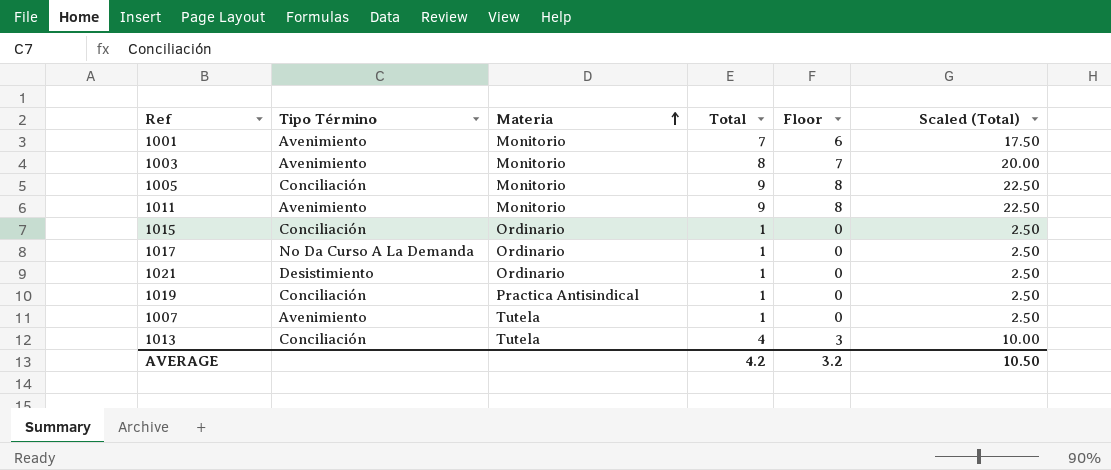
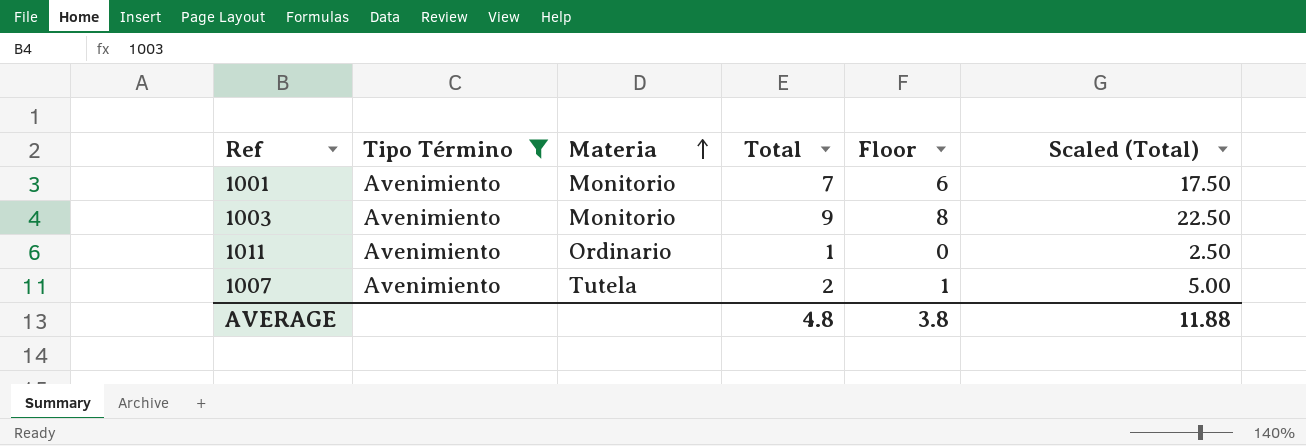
filter: none -> Tipo Término = Avenimiento
1003 | Total: 8 -> 9
1003 | Floor: 7 -> 8
1003 | Scaled (Total): 20.00 -> 22.50
1011 | Materia: Monitorio -> Ordinario
1011 | Total: 9 -> 1
1011 | Floor: 8 -> 0
1011 | Scaled (Total): 22.50 -> 2.50
1007 | Total: 1 -> 2
1007 | Floor: 0 -> 1
1007 | Scaled (Total): 2.50 -> 5.00
AVERAGE | Total: 4.2 -> 4.8
AVERAGE | Floor: 3.2 -> 3.8
AVERAGE | Scaled (Total): 10.50 -> 11.88

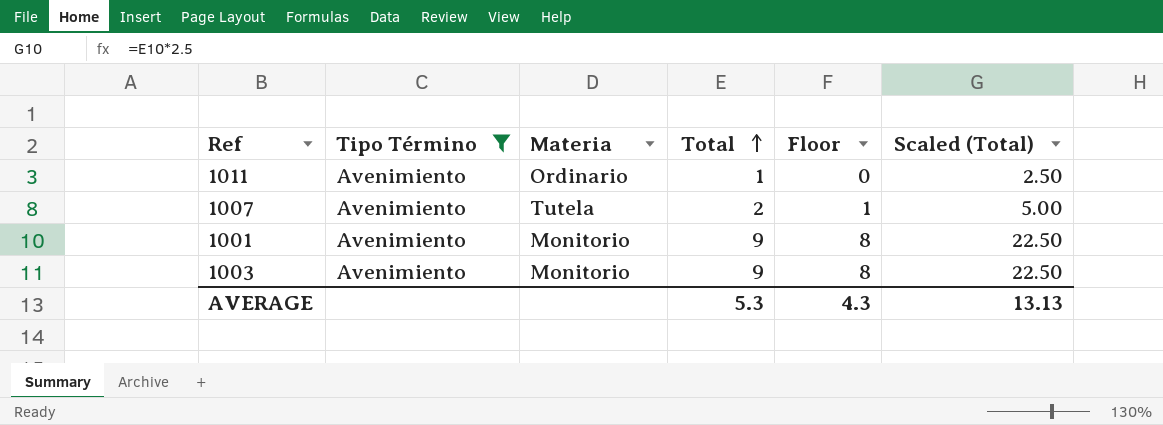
row order: Materia ascending -> Total ascending
1001 | Total: 7 -> 9
1001 | Floor: 6 -> 8
1001 | Scaled (Total): 17.50 -> 22.50
AVERAGE | Total: 4.8 -> 5.3
AVERAGE | Floor: 3.8 -> 4.3
AVERAGE | Scaled (Total): 11.88 -> 13.13

